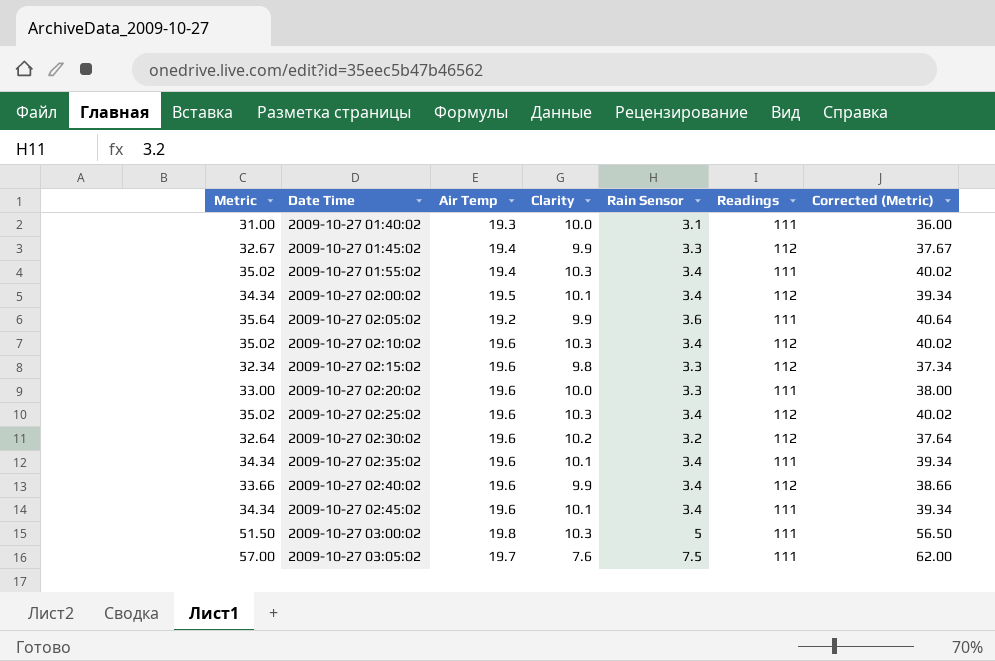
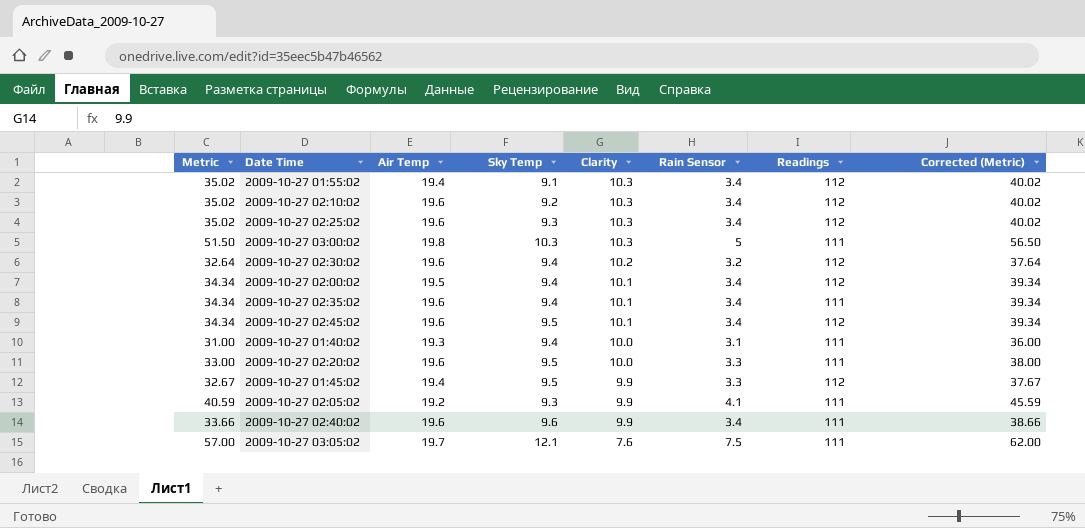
row order: Date Time ascending -> Clarity descending
column Sky Temp | position: none -> 4
row 2009-10-27 02:15:02: 32.34 | 19.6 | 9.8 | 3.3 | 112 | 37.34 -> none
2009-10-27 01:55:02 | Readings: 111 -> 112
2009-10-27 02:45:02 | Readings: 111 -> 112
2009-10-27 02:05:02 | Metric: 35.64 -> 40.59
2009-10-27 02:05:02 | Rain Sensor: 3.6 -> 4.1
2009-10-27 02:05:02 | Corrected (Metric): 40.64 -> 45.59
2009-10-27 02:40:02 | Readings: 112 -> 111

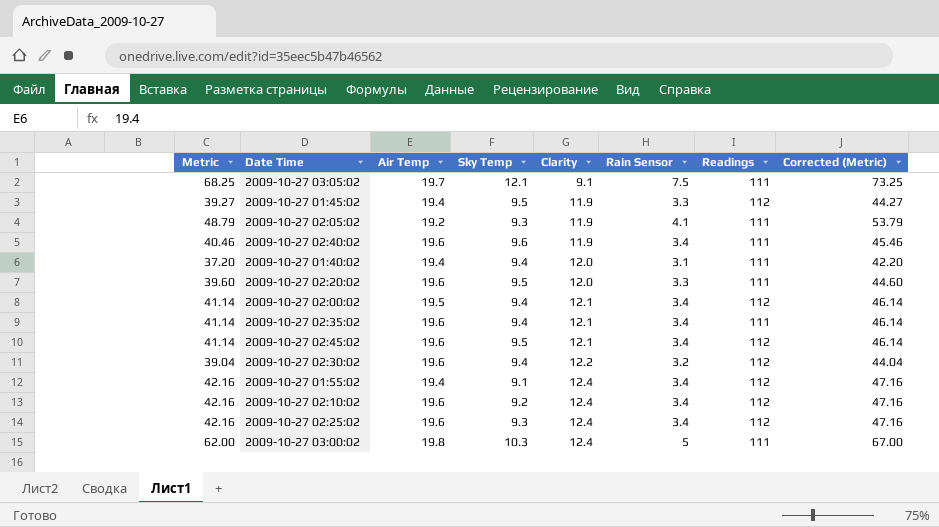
row order: Clarity descending -> Clarity ascending
2009-10-27 03:05:02 | Metric: 57.00 -> 68.25
2009-10-27 03:05:02 | Clarity: 7.6 -> 9.1
2009-10-27 03:05:02 | Corrected (Metric): 62.00 -> 73.25
2009-10-27 01:45:02 | Metric: 32.67 -> 39.27
2009-10-27 01:45:02 | Clarity: 9.9 -> 11.9
2009-10-27 01:45:02 | Corrected (Metric): 37.67 -> 44.27
2009-10-27 02:05:02 | Metric: 40.59 -> 48.79
2009-10-27 02:05:02 | Clarity: 9.9 -> 11.9
2009-10-27 02:05:02 | Corrected (Metric): 45.59 -> 53.79
2009-10-27 02:40:02 | Metric: 33.66 -> 40.46
2009-10-27 02:40:02 | Clarity: 9.9 -> 11.9
2009-10-27 02:40:02 | Corrected (Metric): 38.66 -> 45.46
2009-10-27 01:40:02 | Metric: 31.00 -> 37.20
2009-10-27 01:40:02 | Air Temp: 19.3 -> 19.4
2009-10-27 01:40:02 | Clarity: 10.0 -> 12.0
2009-10-27 01:40:02 | Corrected (Metric): 36.00 -> 42.20
2009-10-27 02:20:02 | Metric: 33.00 -> 39.60
2009-10-27 02:20:02 | Clarity: 10.0 -> 12.0
2009-10-27 02:20:02 | Corrected (Metric): 38.00 -> 44.60
2009-10-27 02:00:02 | Metric: 34.34 -> 41.14
2009-10-27 02:00:02 | Clarity: 10.1 -> 12.1
2009-10-27 02:00:02 | Corrected (Metric): 39.34 -> 46.14
2009-10-27 02:35:02 | Metric: 34.34 -> 41.14
2009-10-27 02:35:02 | Clarity: 10.1 -> 12.1
2009-10-27 02:35:02 | Corrected (Metric): 39.34 -> 46.14
2009-10-27 02:45:02 | Metric: 34.34 -> 41.14
2009-10-27 02:45:02 | Clarity: 10.1 -> 12.1
2009-10-27 02:45:02 | Corrected (Metric): 39.34 -> 46.14
2009-10-27 02:30:02 | Metric: 32.64 -> 39.04
2009-10-27 02:30:02 | Clarity: 10.2 -> 12.2
2009-10-27 02:30:02 | Corrected (Metric): 37.64 -> 44.04
2009-10-27 01:55:02 | Metric: 35.02 -> 42.16
2009-10-27 01:55:02 | Clarity: 10.3 -> 12.4
2009-10-27 01:55:02 | Corrected (Metric): 40.02 -> 47.16
2009-10-27 02:10:02 | Metric: 35.02 -> 42.16
2009-10-27 02:10:02 | Clarity: 10.3 -> 12.4
2009-10-27 02:10:02 | Corrected (Metric): 40.02 -> 47.16
2009-10-27 02:25:02 | Metric: 35.02 -> 42.16
2009-10-27 02:25:02 | Clarity: 10.3 -> 12.4
2009-10-27 02:25:02 | Corrected (Metric): 40.02 -> 47.16
2009-10-27 03:00:02 | Metric: 51.50 -> 62.00
2009-10-27 03:00:02 | Clarity: 10.3 -> 12.4
2009-10-27 03:00:02 | Corrected (Metric): 56.50 -> 67.00

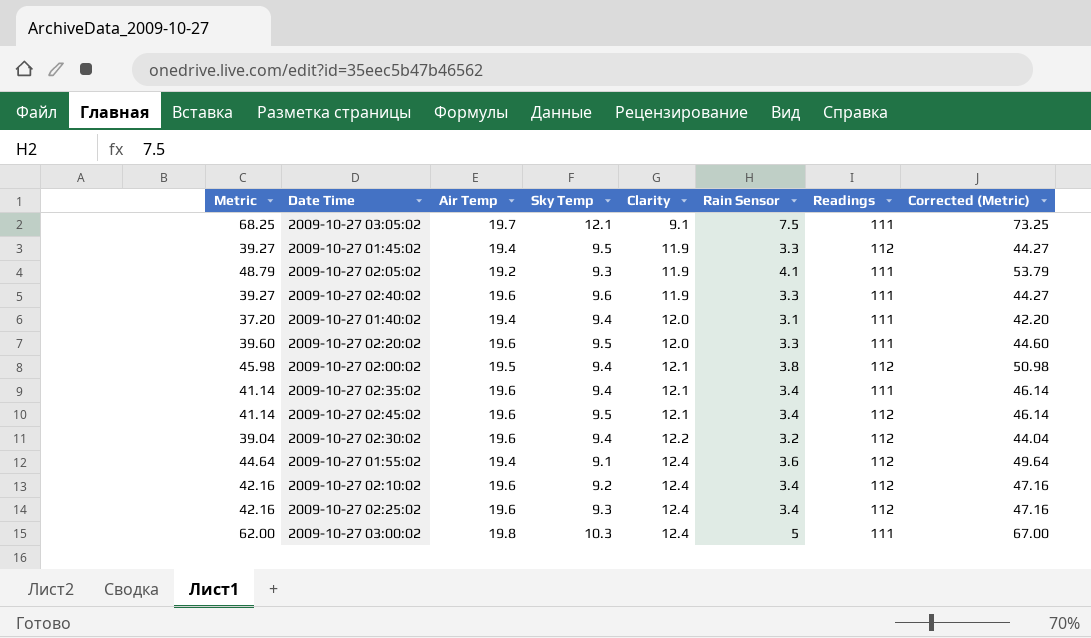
2009-10-27 02:40:02 | Metric: 40.46 -> 39.27
2009-10-27 02:40:02 | Rain Sensor: 3.4 -> 3.3
2009-10-27 02:40:02 | Corrected (Metric): 45.46 -> 44.27
2009-10-27 02:00:02 | Metric: 41.14 -> 45.98
2009-10-27 02:00:02 | Rain Sensor: 3.4 -> 3.8
2009-10-27 02:00:02 | Corrected (Metric): 46.14 -> 50.98
2009-10-27 01:55:02 | Metric: 42.16 -> 44.64
2009-10-27 01:55:02 | Rain Sensor: 3.4 -> 3.6
2009-10-27 01:55:02 | Corrected (Metric): 47.16 -> 49.64

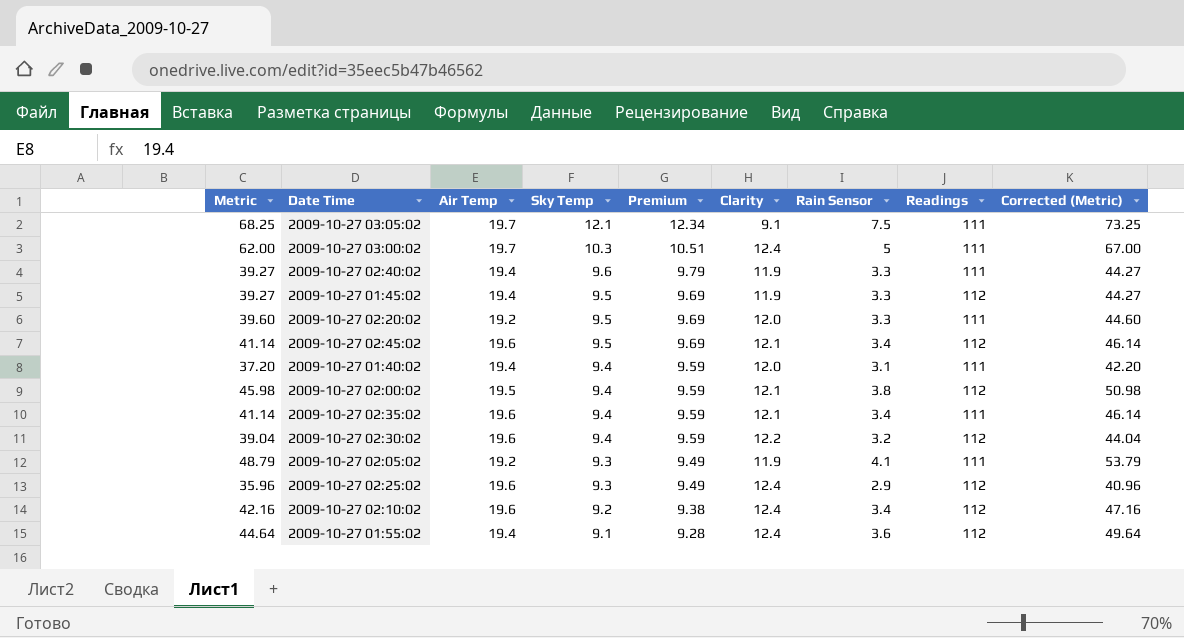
row order: Clarity ascending -> Sky Temp descending
column Premium | formula: none -> [Sky Temp] * 1.02
2009-10-27 03:00:02 | Air Temp: 19.8 -> 19.7
2009-10-27 02:40:02 | Air Temp: 19.6 -> 19.4
2009-10-27 02:20:02 | Air Temp: 19.6 -> 19.2
2009-10-27 02:25:02 | Metric: 42.16 -> 35.96
2009-10-27 02:25:02 | Rain Sensor: 3.4 -> 2.9
2009-10-27 02:25:02 | Corrected (Metric): 47.16 -> 40.96

